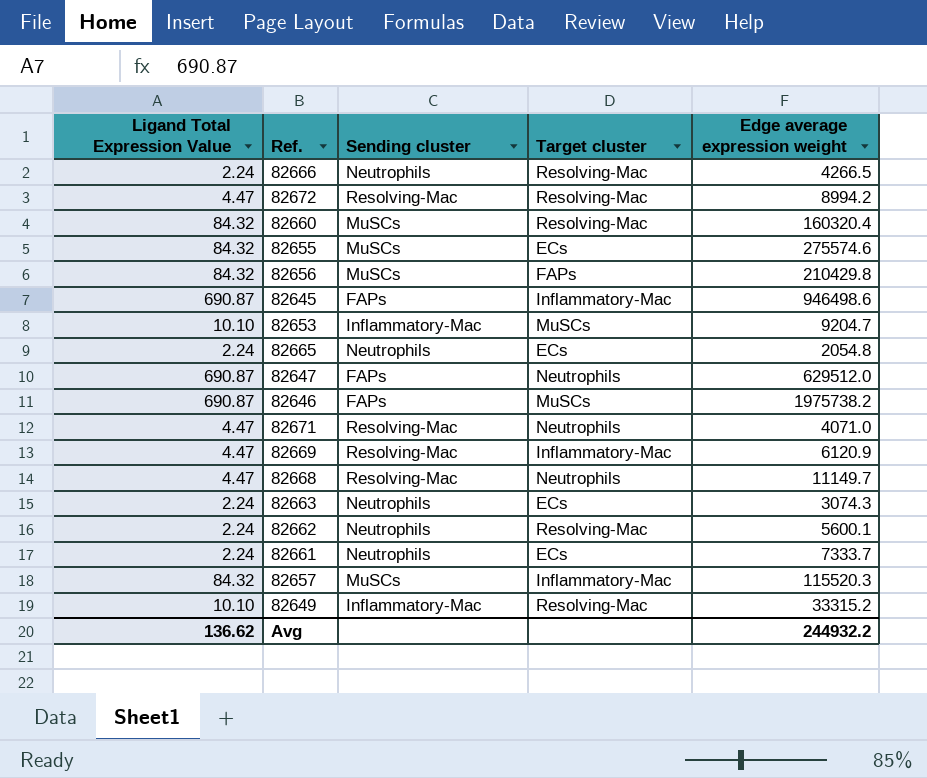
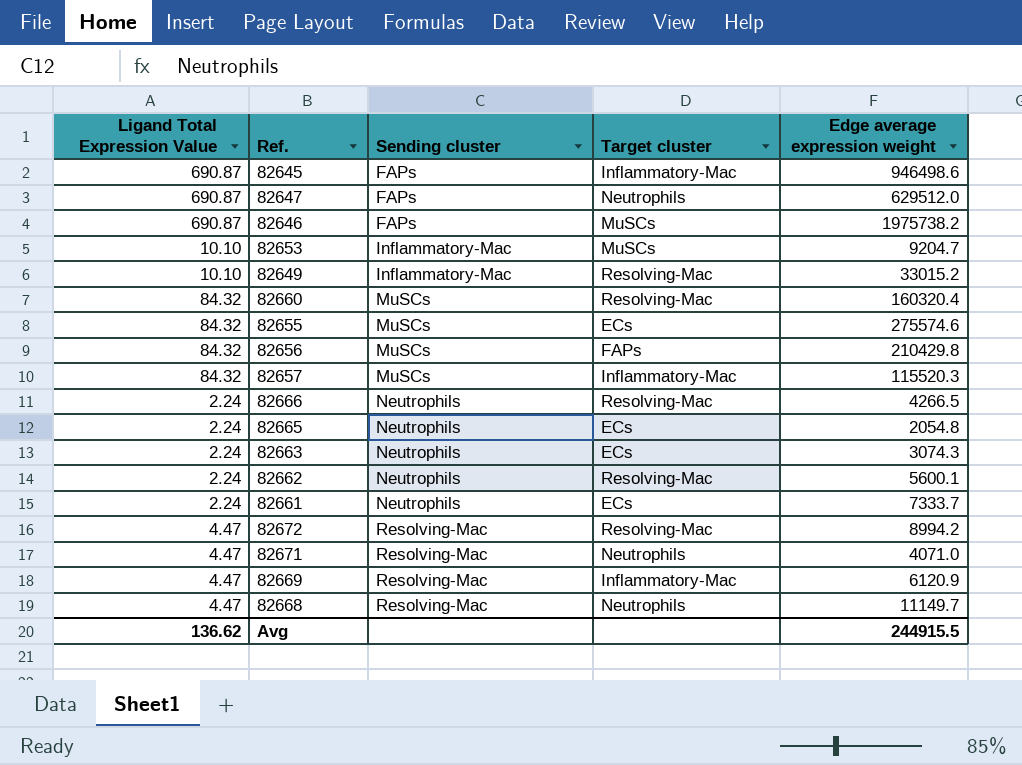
row order: none -> Sending cluster ascending
82649 | Edge average expression weight: 33315.2 -> 33015.2
Avg | Edge average expression weight: 244932.2 -> 244915.5

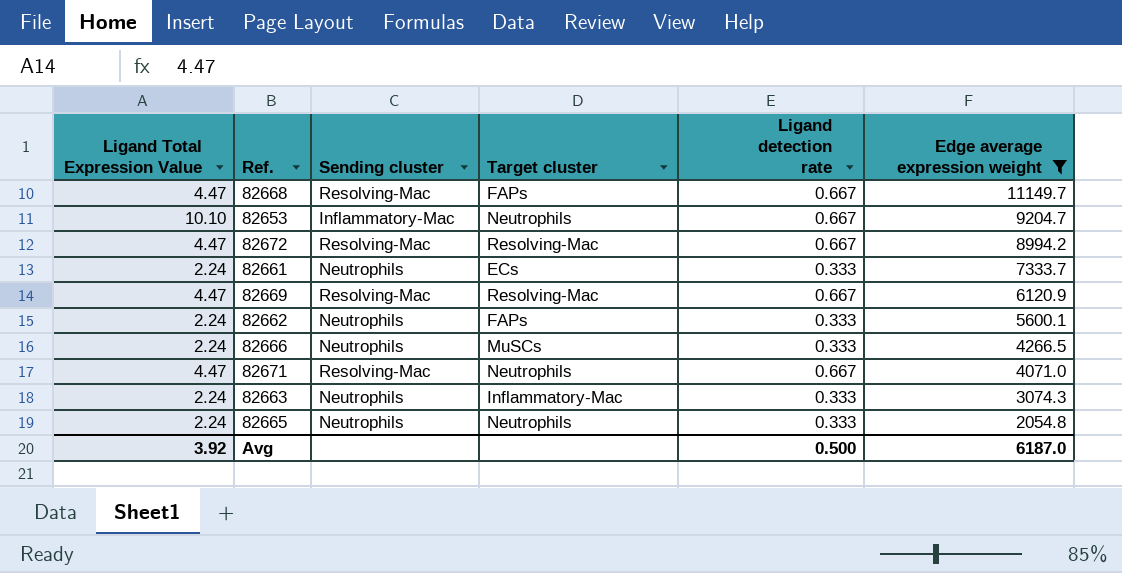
filter: none -> Edge average expression weight <= 11149.7
row order: Sending cluster ascending -> Edge average expression weight descending
column Ligand detection rate | position: none -> 5
82668 | Target cluster: Neutrophils -> FAPs
82653 | Target cluster: MuSCs -> Neutrophils
82669 | Target cluster: Inflammatory-Mac -> Resolving-Mac
82662 | Target cluster: Resolving-Mac -> FAPs
82666 | Target cluster: Resolving-Mac -> MuSCs
82663 | Target cluster: ECs -> Inflammatory-Mac
82665 | Target cluster: ECs -> Neutrophils
Avg | Ligand Total Expression Value: 136.62 -> 3.92
Avg | Edge average expression weight: 244915.5 -> 6187.0

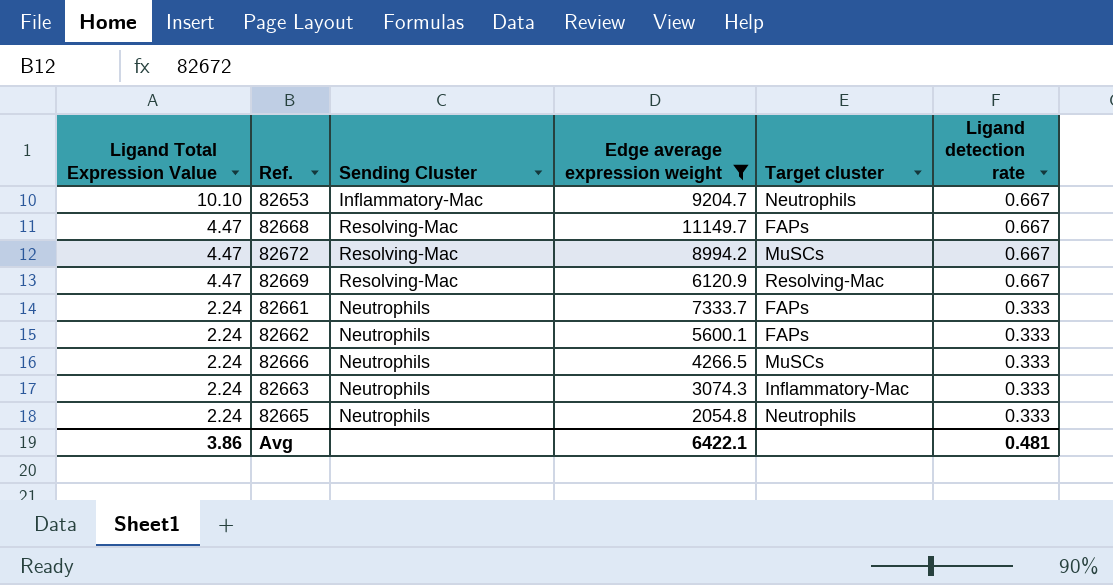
row order: Edge average expression weight descending -> Ligand Total Expression Value descending
column name: Sending cluster -> Sending Cluster
column Edge average expression weight | position: 6 -> 4
row 82671: 4.47 | Resolving-Mac | Neutrophils | 0.667 | 4071.0 -> none
82672 | Target cluster: Resolving-Mac -> MuSCs
82661 | Target cluster: ECs -> FAPs
Avg | Ligand Total Expression Value: 3.92 -> 3.86
Avg | Edge average expression weight: 6187.0 -> 6422.1
Avg | Ligand detection rate: 0.500 -> 0.481

